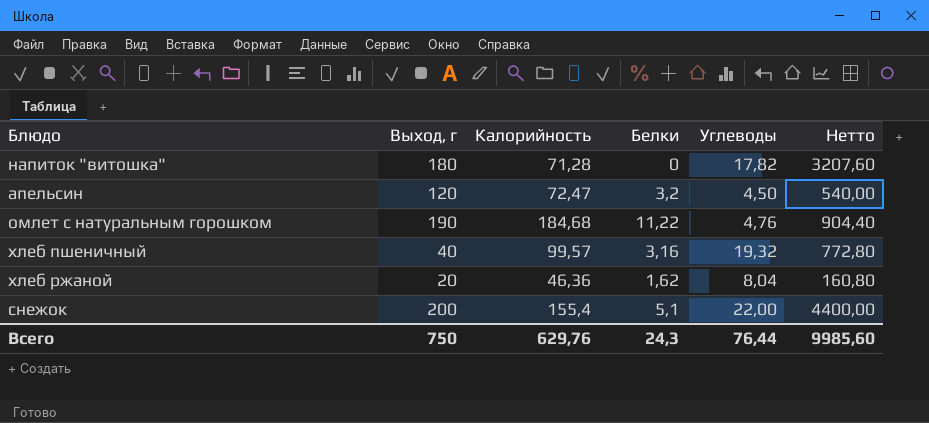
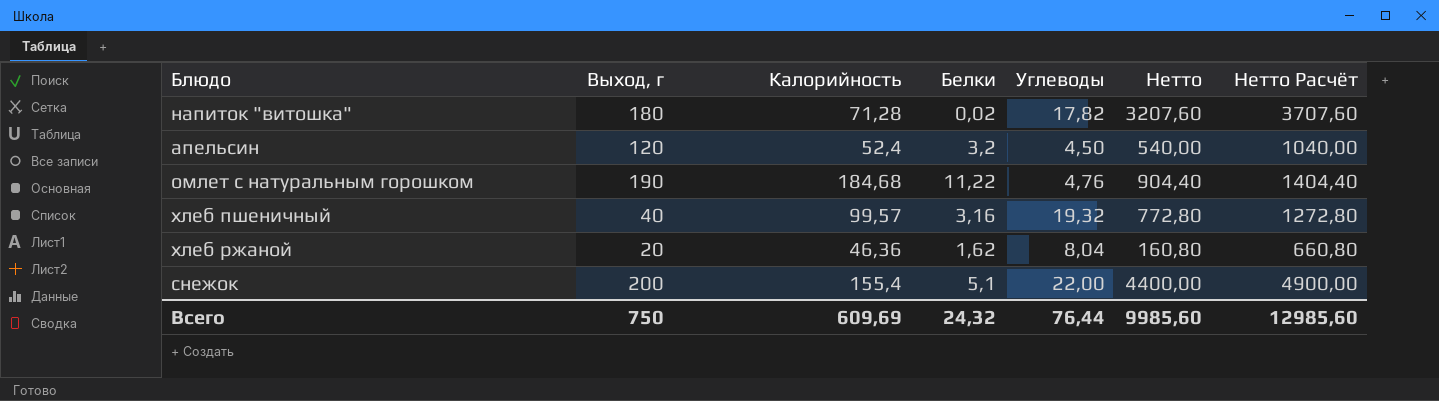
column Нетто Расчёт | formula: none -> [Нетто] + 500
напиток "витошка" | Белки: 0 -> 0,02
апельсин | Калорийность: 72,47 -> 52,4
Всего | Калорийность: 629,76 -> 609,69
Всего | Белки: 24,3 -> 24,32

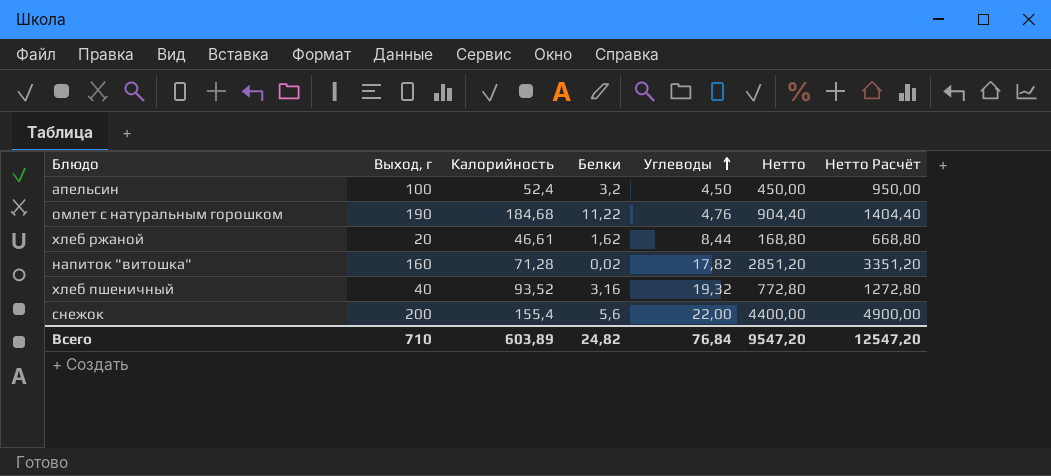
row order: none -> Углеводы ascending
апельсин | Выход, г: 120 -> 100
апельсин | Нетто: 540,00 -> 450,00
апельсин | Нетто Расчёт: 1040,00 -> 950,00
хлеб ржаной | Калорийность: 46,36 -> 46,61
хлеб ржаной | Углеводы: 8,04 -> 8,44
хлеб ржаной | Нетто: 160,80 -> 168,80
хлеб ржаной | Нетто Расчёт: 660,80 -> 668,80
напиток "витошка" | Выход, г: 180 -> 160
напиток "витошка" | Нетто: 3207,60 -> 2851,20
напиток "витошка" | Нетто Расчёт: 3707,60 -> 3351,20
хлеб пшеничный | Калорийность: 99,57 -> 93,52
снежок | Белки: 5,1 -> 5,6
Всего | Выход, г: 750 -> 710
Всего | Калорийность: 609,69 -> 603,89
Всего | Белки: 24,32 -> 24,82
Всего | Углеводы: 76,44 -> 76,84
Всего | Нетто: 9985,60 -> 9547,20
Всего | Нетто Расчёт: 12985,60 -> 12547,20

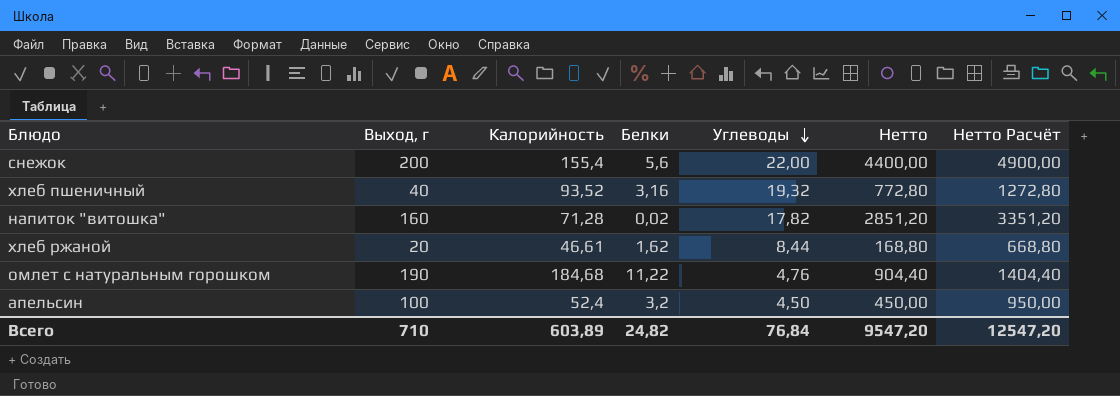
row order: Углеводы ascending -> Углеводы descending

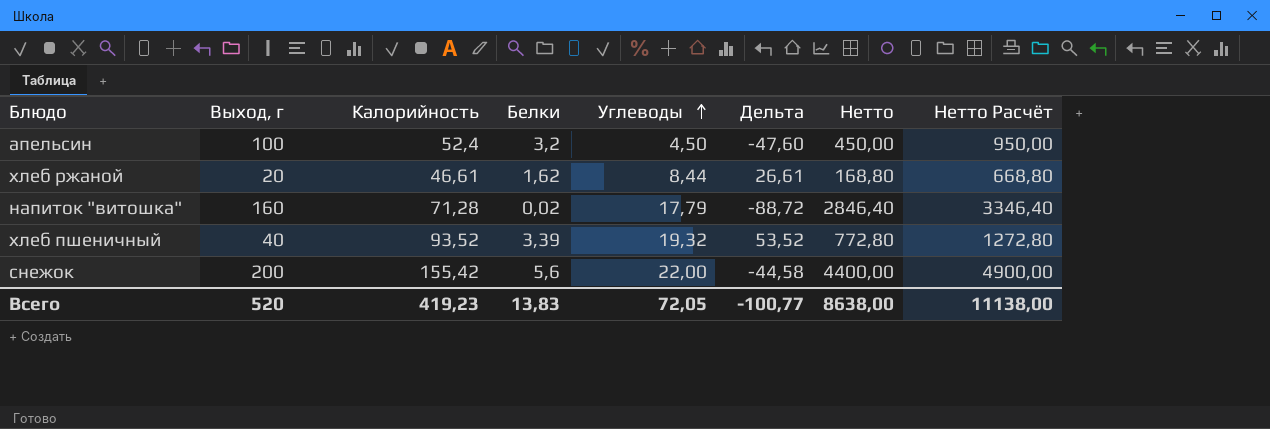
row order: Углеводы descending -> Углеводы ascending
column Дельта | formula: none -> [Калорийность] - [Выход, г]
row омлет с натуральным горошком: 190 | 184,68 | 11,22 | 4,76 | 904,40 | 1404,40 -> none
напиток "витошка" | Углеводы: 17,82 -> 17,79
напиток "витошка" | Нетто: 2851,20 -> 2846,40
напиток "витошка" | Нетто Расчёт: 3351,20 -> 3346,40
хлеб пшеничный | Белки: 3,16 -> 3,39
снежок | Калорийность: 155,4 -> 155,42
Всего | Выход, г: 710 -> 520
Всего | Калорийность: 603,89 -> 419,23
Всего | Белки: 24,82 -> 13,83
Всего | Углеводы: 76,84 -> 72,05
Всего | Нетто: 9547,20 -> 8638,00
Всего | Нетто Расчёт: 12547,20 -> 11138,00

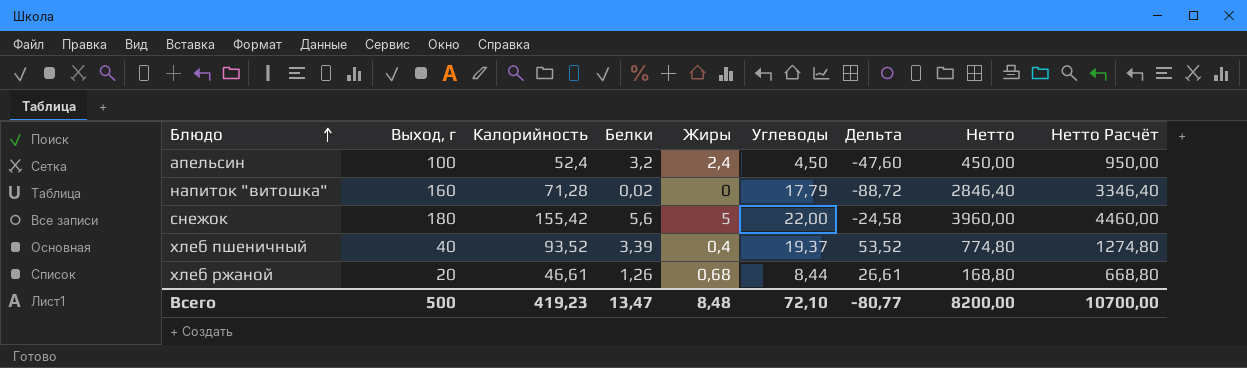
row order: Углеводы ascending -> Блюдо ascending
column Жиры | position: none -> 5
снежок | Выход, г: 200 -> 180
снежок | Дельта: -44,58 -> -24,58
снежок | Нетто: 4400,00 -> 3960,00
снежок | Нетто Расчёт: 4900,00 -> 4460,00
хлеб пшеничный | Углеводы: 19,32 -> 19,37
хлеб пшеничный | Нетто: 772,80 -> 774,80
хлеб пшеничный | Нетто Расчёт: 1272,80 -> 1274,80
хлеб ржаной | Белки: 1,62 -> 1,26
Всего | Выход, г: 520 -> 500
Всего | Белки: 13,83 -> 13,47
Всего | Углеводы: 72,05 -> 72,10
Всего | Дельта: -100,77 -> -80,77
Всего | Нетто: 8638,00 -> 8200,00
Всего | Нетто Расчёт: 11138,00 -> 10700,00

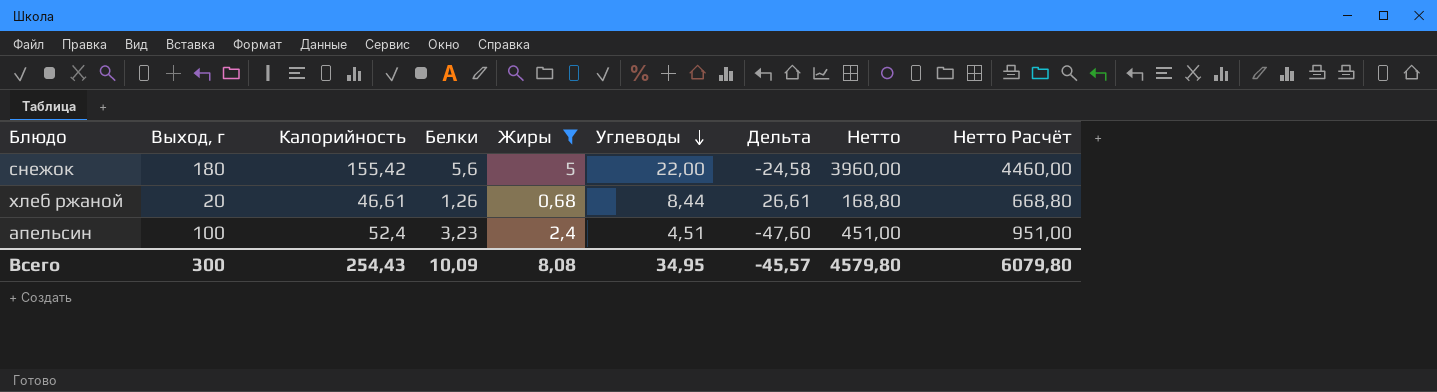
filter: none -> Жиры >= 0,68
row order: Блюдо ascending -> Углеводы descending
апельсин | Белки: 3,2 -> 3,23
апельсин | Углеводы: 4,50 -> 4,51
апельсин | Нетто: 450,00 -> 451,00
апельсин | Нетто Расчёт: 950,00 -> 951,00
Всего | Выход, г: 500 -> 300
Всего | Калорийность: 419,23 -> 254,43
Всего | Белки: 13,47 -> 10,09
Всего | Жиры: 8,48 -> 8,08
Всего | Углеводы: 72,10 -> 34,95
Всего | Дельта: -80,77 -> -45,57
Всего | Нетто: 8200,00 -> 4579,80
Всего | Нетто Расчёт: 10700,00 -> 6079,80

